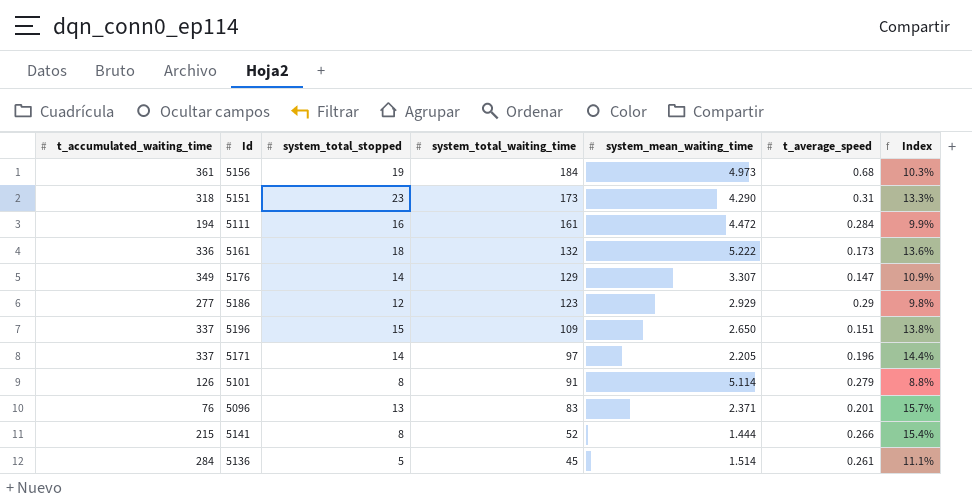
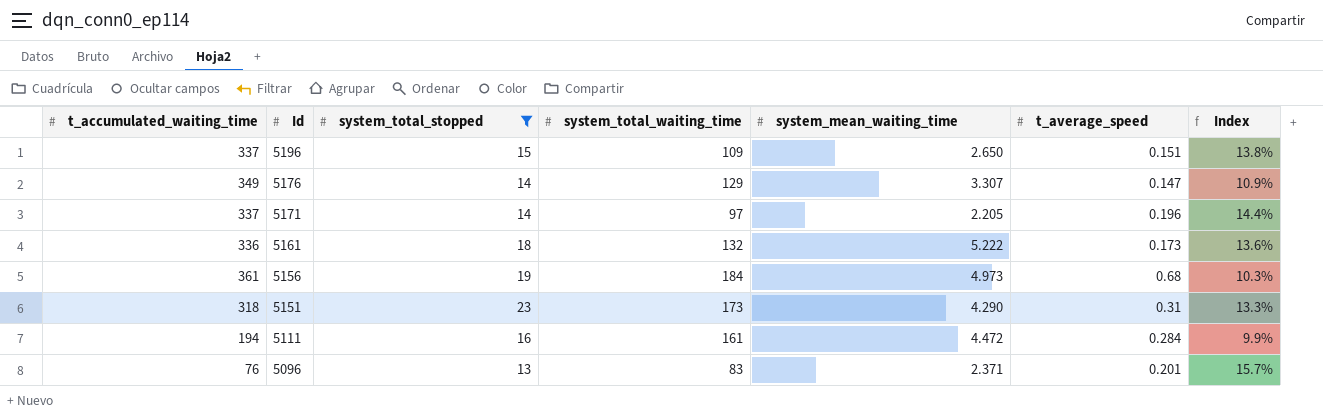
filter: none -> system_total_stopped >= 13
row order: system_total_waiting_time descending -> Id descending

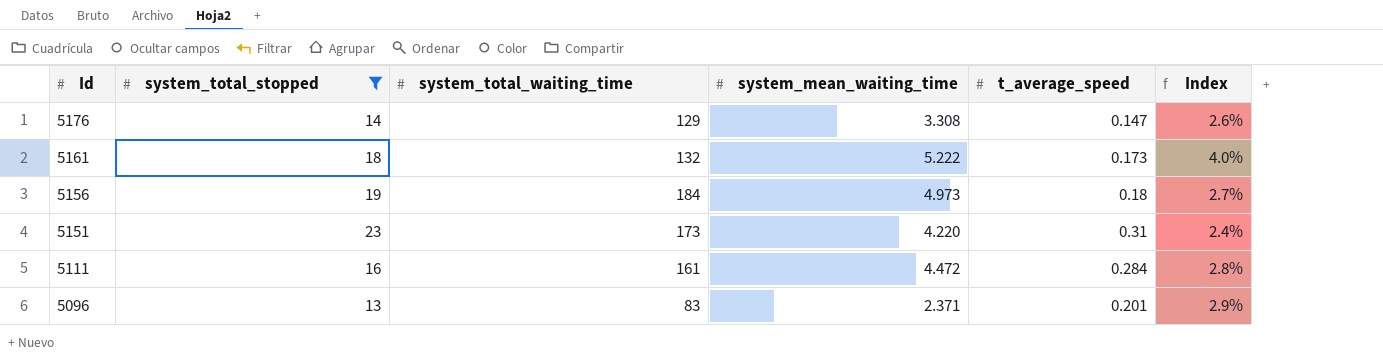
column t_accumulated_waiting_time | position: 1 -> none
column Index | formula: [system_total_stopped] / [system_total_waiting_time] -> [system_mean_waiting_time] / [system_total_waiting_time]
row 5196: 337 | 15 | 109 | 2.650 | 0.151 | 13.8% -> none
row 5171: 337 | 14 | 97 | 2.205 | 0.196 | 14.4% -> none
5176 | system_mean_waiting_time: 3.307 -> 3.308
5156 | t_average_speed: 0.68 -> 0.18
5151 | system_mean_waiting_time: 4.290 -> 4.220

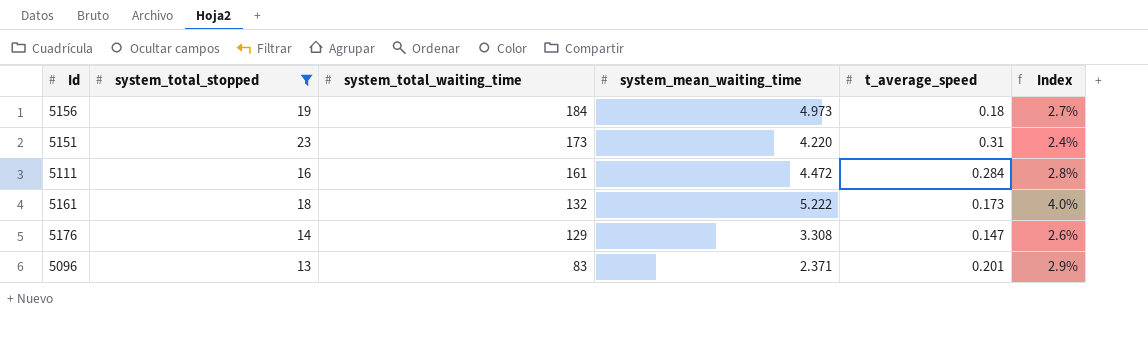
row order: Id descending -> system_total_waiting_time descending

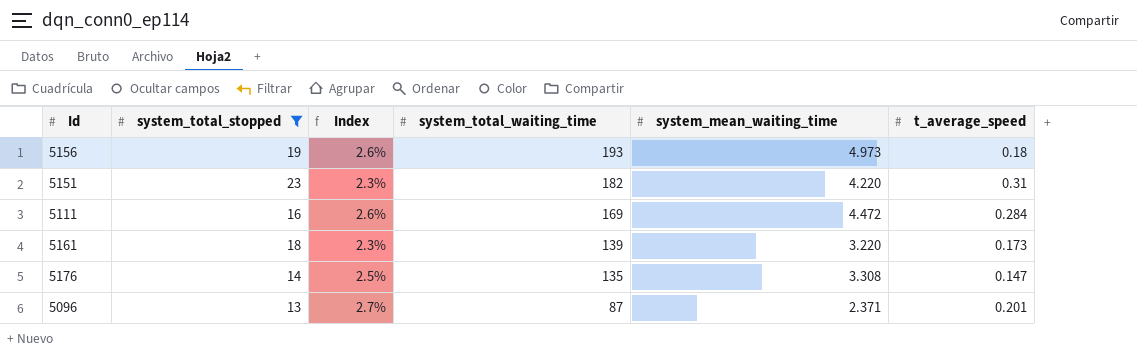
column Index | position: 6 -> 3
5156 | Index: 2.7% -> 2.6%
5156 | system_total_waiting_time: 184 -> 193
5151 | Index: 2.4% -> 2.3%
5151 | system_total_waiting_time: 173 -> 182
5111 | Index: 2.8% -> 2.6%
5111 | system_total_waiting_time: 161 -> 169
5161 | Index: 4.0% -> 2.3%
5161 | system_total_waiting_time: 132 -> 139
5161 | system_mean_waiting_time: 5.222 -> 3.220
5176 | Index: 2.6% -> 2.5%
5176 | system_total_waiting_time: 129 -> 135
5096 | Index: 2.9% -> 2.7%
5096 | system_total_waiting_time: 83 -> 87

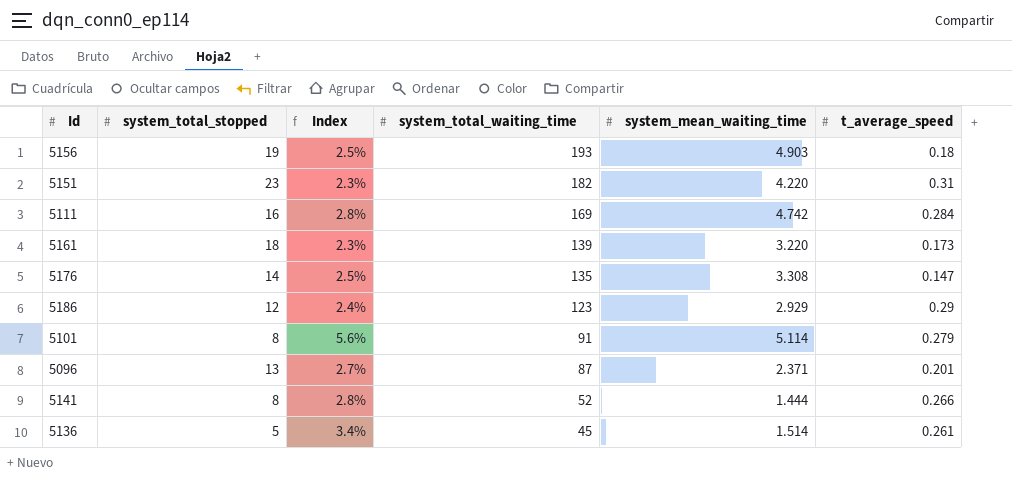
filter: system_total_stopped >= 13 -> none
5156 | Index: 2.6% -> 2.5%
5156 | system_mean_waiting_time: 4.973 -> 4.903
5111 | Index: 2.6% -> 2.8%
5111 | system_mean_waiting_time: 4.472 -> 4.742

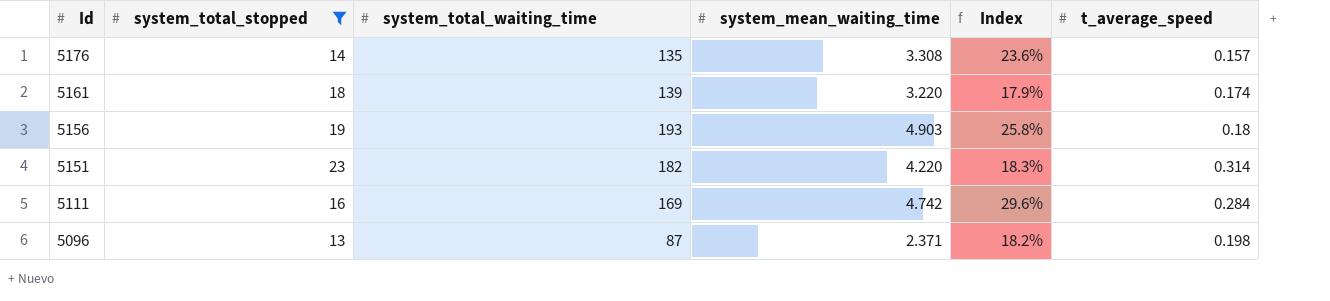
filter: none -> system_total_stopped >= 13
row order: system_total_waiting_time descending -> Id descending
column Index | formula: [system_mean_waiting_time] / [system_total_waiting_time] -> [system_mean_waiting_time] / [system_total_stopped]
column Index | position: 3 -> 5
5176 | t_average_speed: 0.147 -> 0.157
5161 | t_average_speed: 0.173 -> 0.174
5151 | t_average_speed: 0.31 -> 0.314
5096 | t_average_speed: 0.201 -> 0.198

